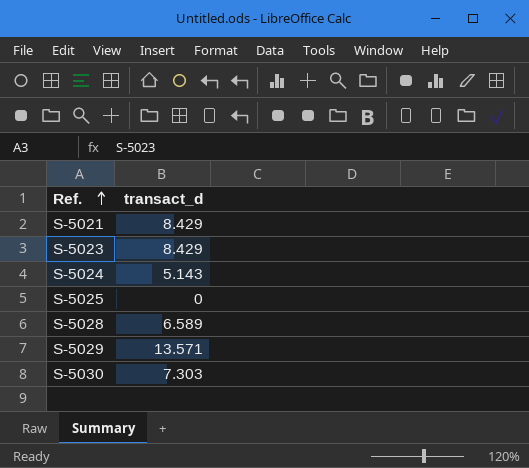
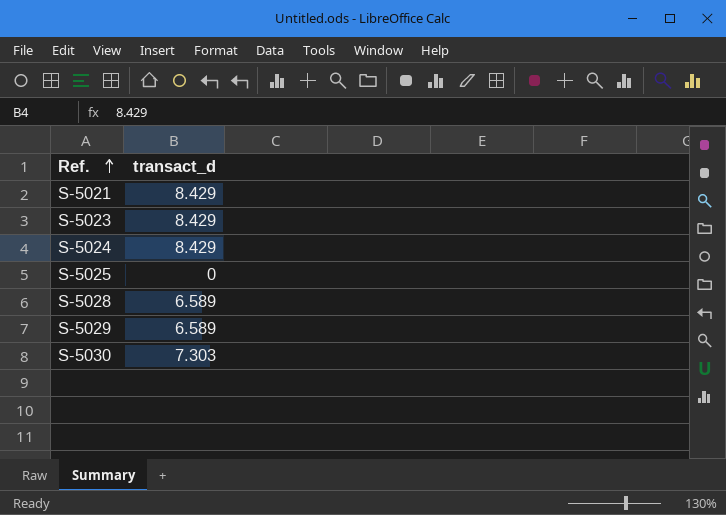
S-5024 | transact_d: 5.143 -> 8.429
S-5029 | transact_d: 13.571 -> 6.589

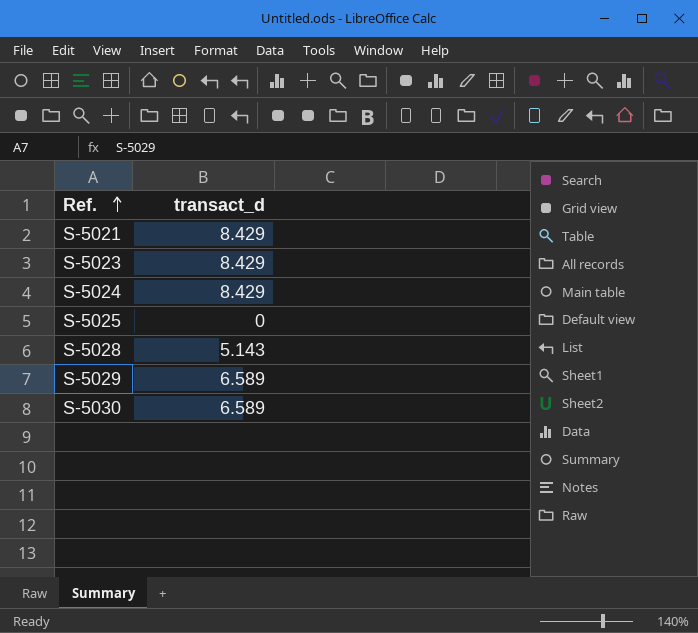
S-5028 | transact_d: 6.589 -> 5.143
S-5030 | transact_d: 7.303 -> 6.589

